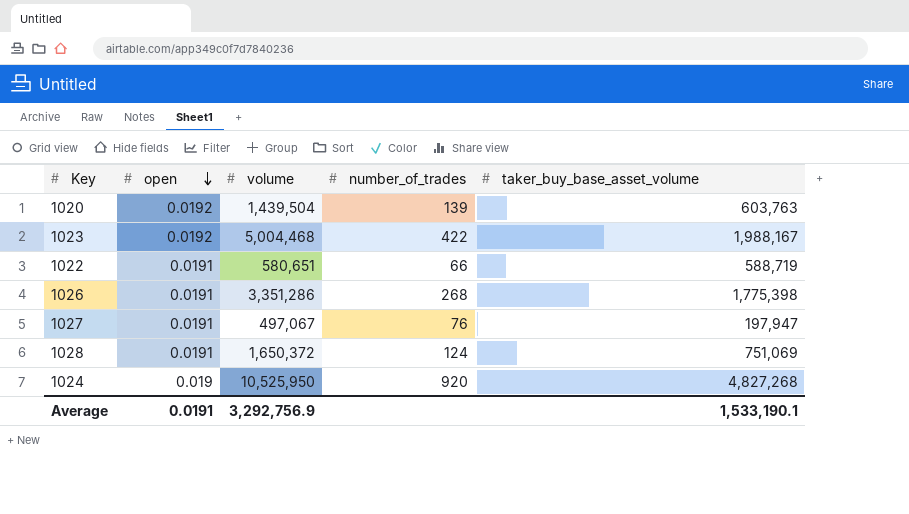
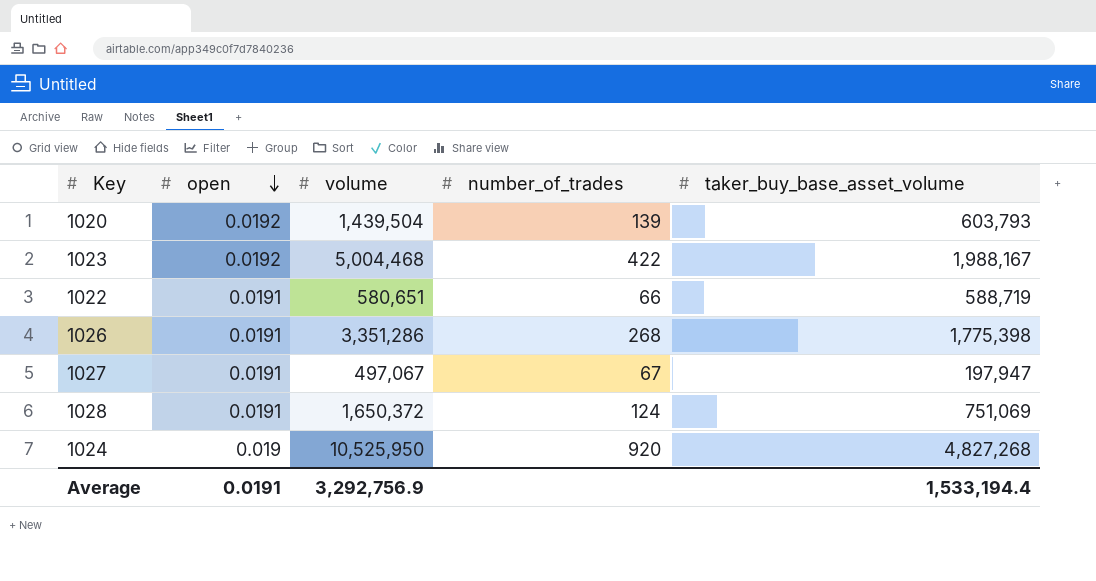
1020 | taker_buy_base_asset_volume: 603,763 -> 603,793
1027 | number_of_trades: 76 -> 67
Average | taker_buy_base_asset_volume: 1,533,190.1 -> 1,533,194.4

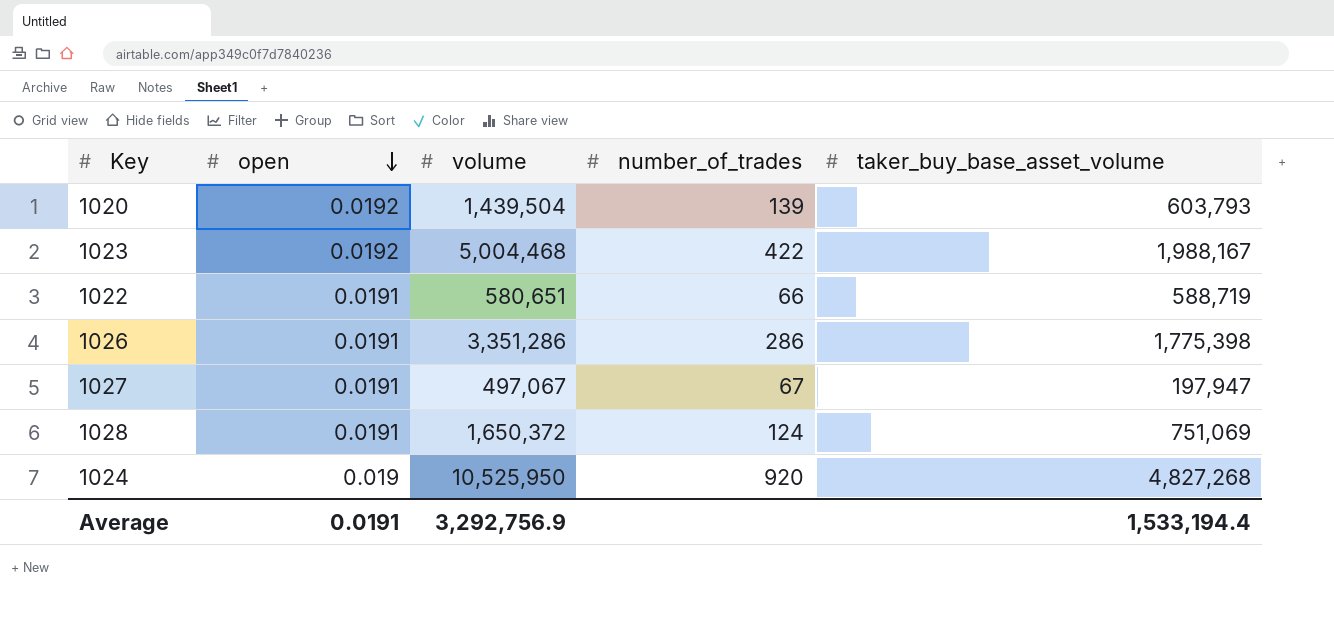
1026 | number_of_trades: 268 -> 286

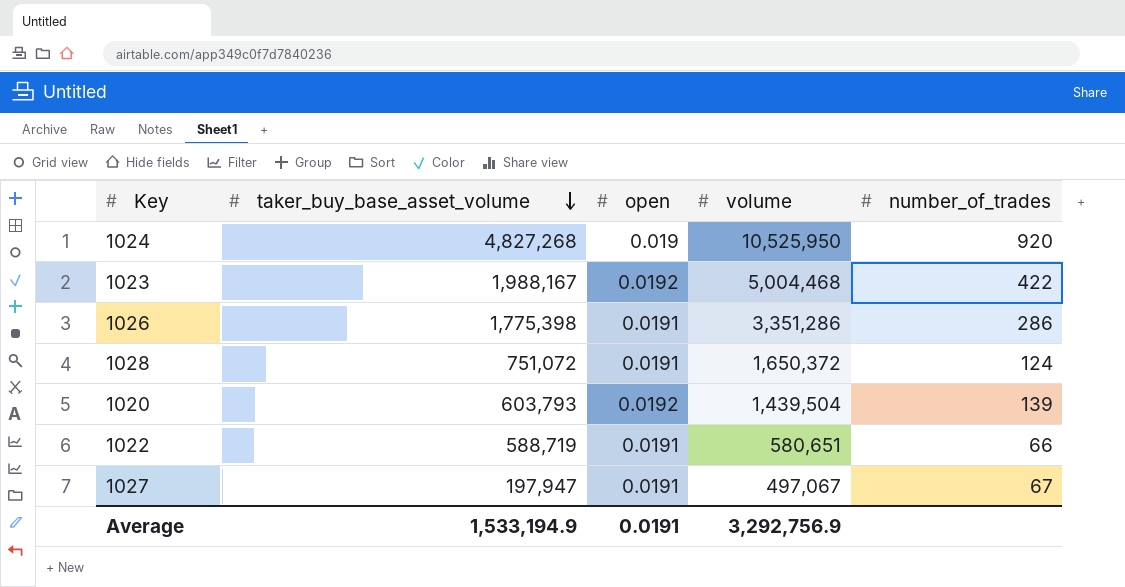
row order: open descending -> taker_buy_base_asset_volume descending
column taker_buy_base_asset_volume | position: 5 -> 2
1028 | taker_buy_base_asset_volume: 751,069 -> 751,072
Average | taker_buy_base_asset_volume: 1,533,194.4 -> 1,533,194.9

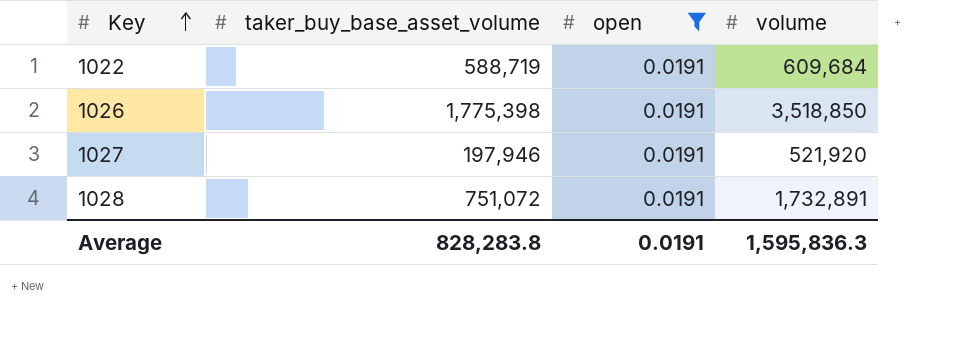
filter: none -> open = 0.0191
row order: taker_buy_base_asset_volume descending -> Key ascending
column number_of_trades | position: 5 -> none
1022 | volume: 580,651 -> 609,684
1026 | volume: 3,351,286 -> 3,518,850
1027 | taker_buy_base_asset_volume: 197,947 -> 197,946
1027 | volume: 497,067 -> 521,920
1028 | volume: 1,650,372 -> 1,732,891
Average | taker_buy_base_asset_volume: 1,533,194.9 -> 828,283.8
Average | volume: 3,292,756.9 -> 1,595,836.3

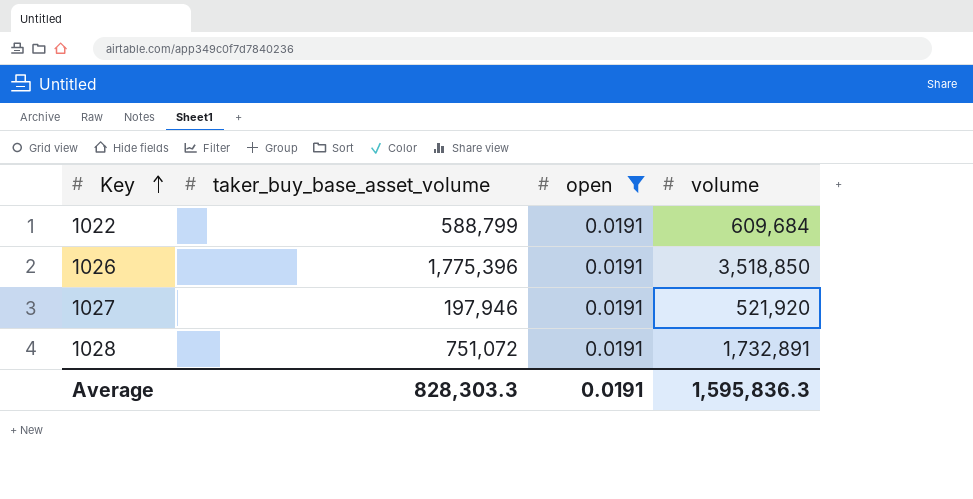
1022 | taker_buy_base_asset_volume: 588,719 -> 588,799
1026 | taker_buy_base_asset_volume: 1,775,398 -> 1,775,396
Average | taker_buy_base_asset_volume: 828,283.8 -> 828,303.3

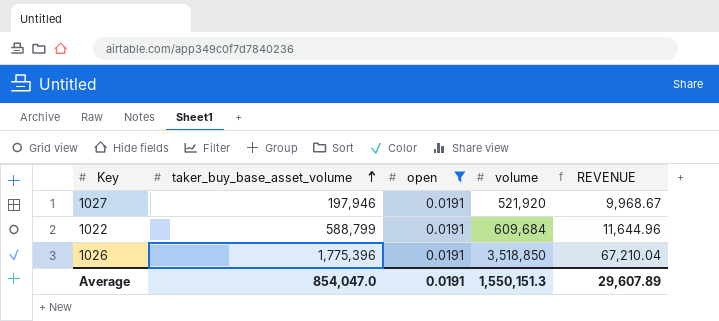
row order: Key ascending -> taker_buy_base_asset_volume ascending
column REVENUE | formula: none -> [open] * [volume]
row 1028: 751,072 | 0.0191 | 1,732,891 -> none
Average | taker_buy_base_asset_volume: 828,303.3 -> 854,047.0
Average | volume: 1,595,836.3 -> 1,550,151.3

